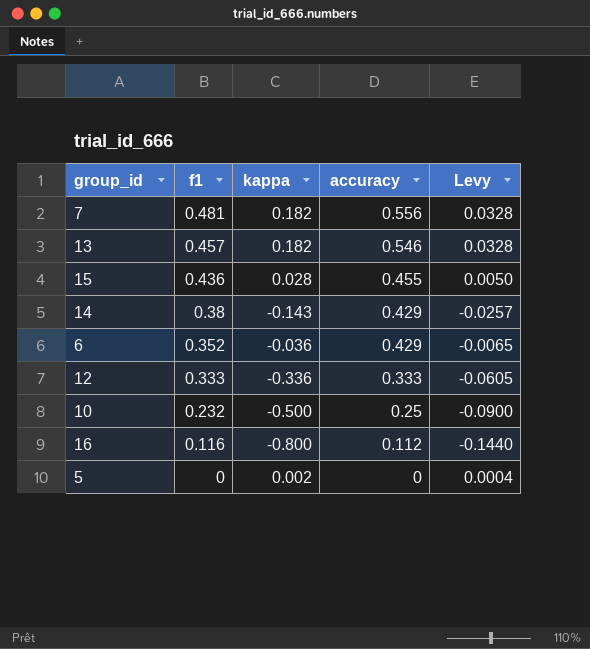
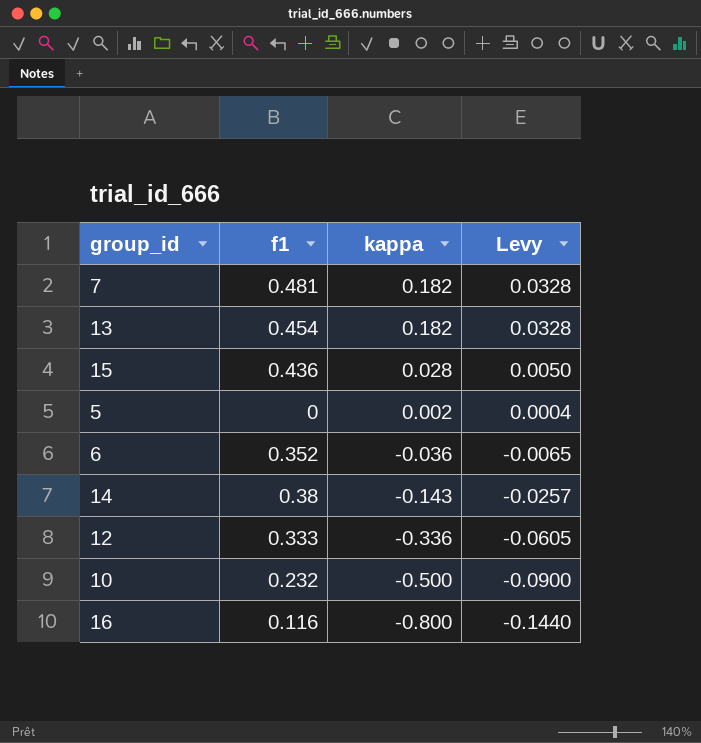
row order: f1 descending -> kappa descending
column accuracy | position: 4 -> none
13 | f1: 0.457 -> 0.454

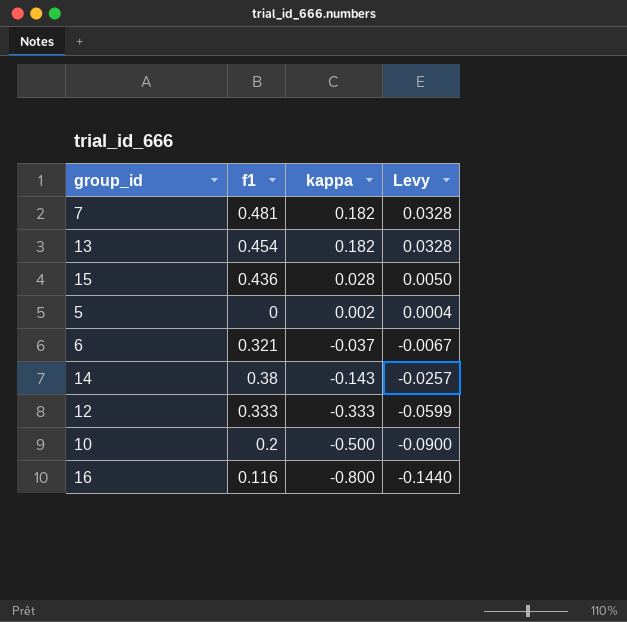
6 | f1: 0.352 -> 0.321
6 | kappa: -0.036 -> -0.037
6 | Levy: -0.0065 -> -0.0067
12 | kappa: -0.336 -> -0.333
12 | Levy: -0.0605 -> -0.0599
10 | f1: 0.232 -> 0.2

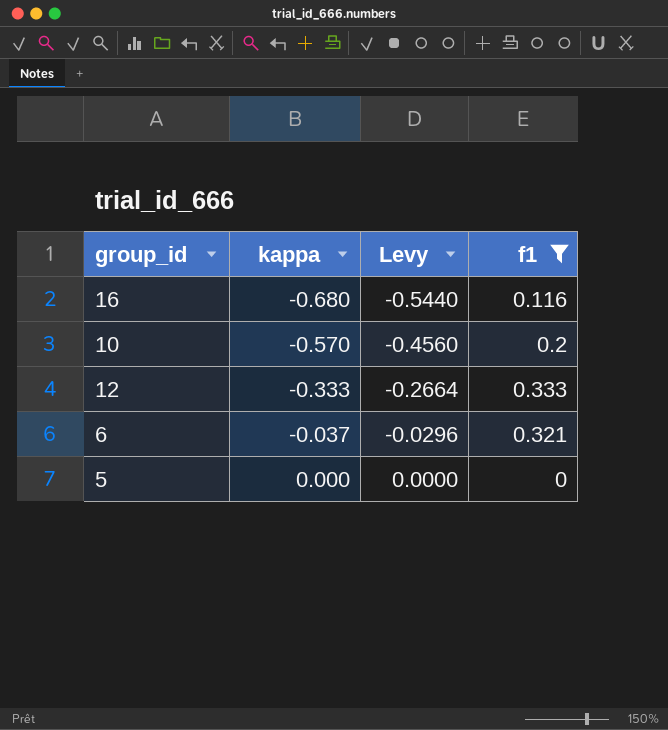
filter: none -> f1 <= 0.333
row order: kappa descending -> kappa ascending
column Levy | formula: [kappa] * 0.18 -> [kappa] * 0.8
column f1 | position: 2 -> 4
16 | kappa: -0.800 -> -0.680
10 | kappa: -0.500 -> -0.570
5 | kappa: 0.002 -> 0.000

